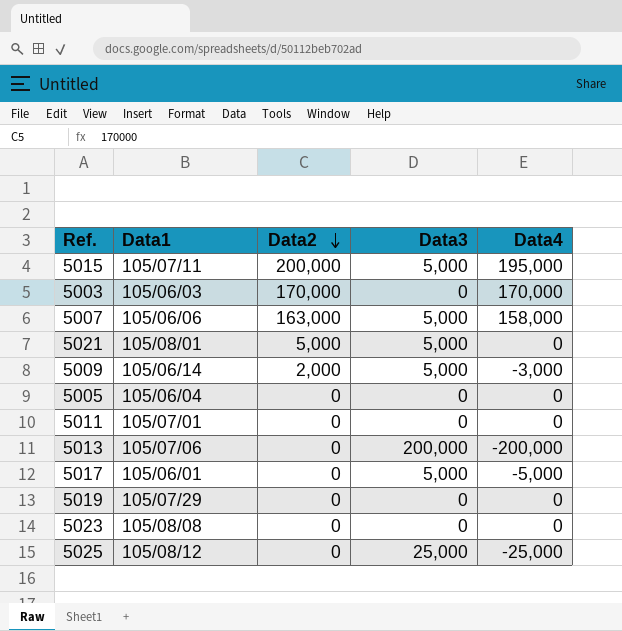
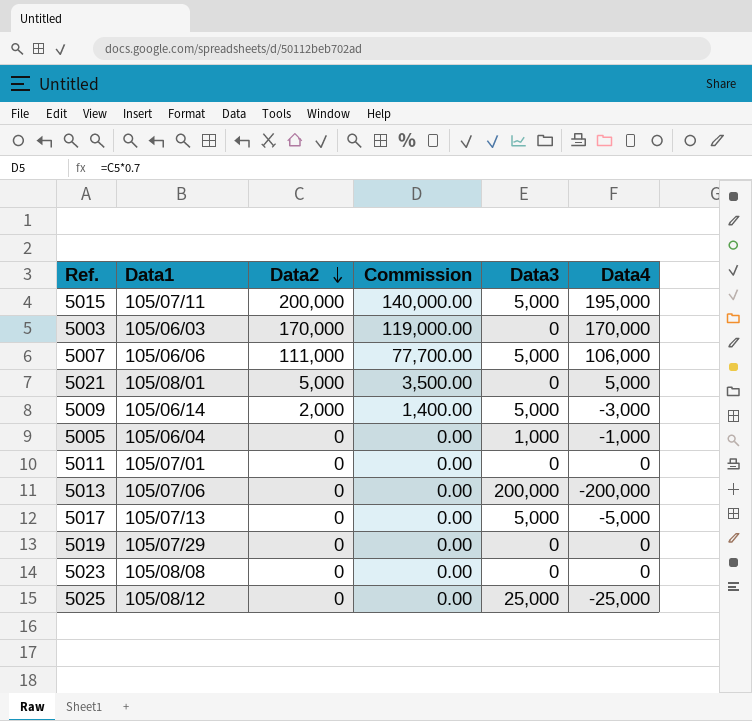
column Commission | formula: none -> [Data2] * 0.7
5007 | Data2: 163,000 -> 111,000
5007 | Data4: 158,000 -> 106,000
5021 | Data3: 5,000 -> 0
5021 | Data4: 0 -> 5,000
5005 | Data3: 0 -> 1,000
5005 | Data4: 0 -> -1,000
5017 | Data1: 105/06/01 -> 105/07/13

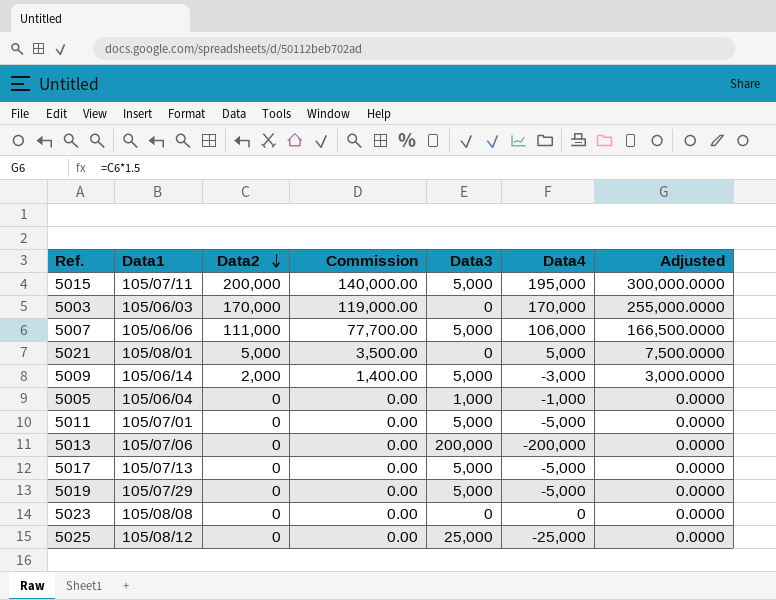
column Adjusted | formula: none -> [Data2] * 1.5
5011 | Data3: 0 -> 5,000
5011 | Data4: 0 -> -5,000
5019 | Data3: 0 -> 5,000
5019 | Data4: 0 -> -5,000

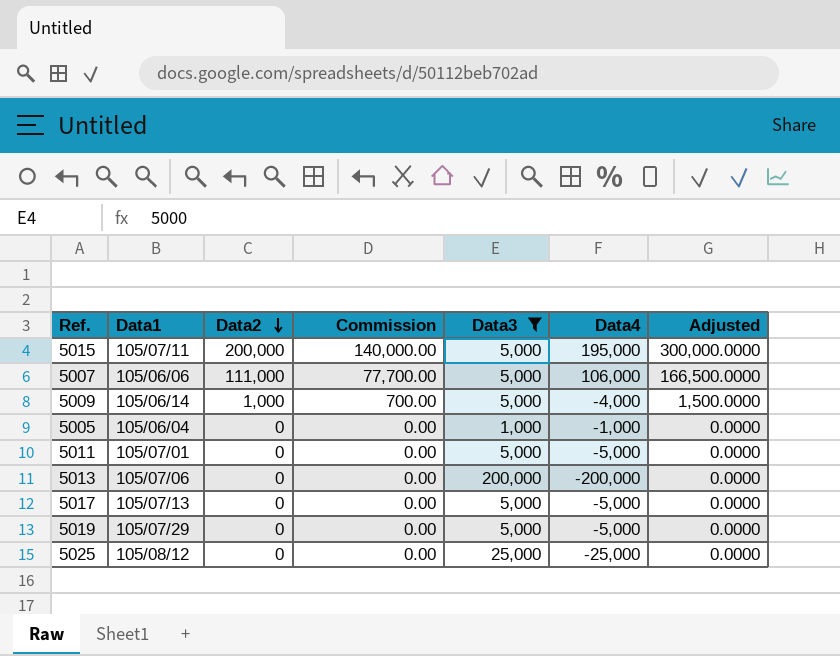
filter: none -> Data3 != 0
5009 | Data2: 2,000 -> 1,000
5009 | Commission: 1,400.00 -> 700.00
5009 | Data4: -3,000 -> -4,000
5009 | Adjusted: 3,000.0000 -> 1,500.0000

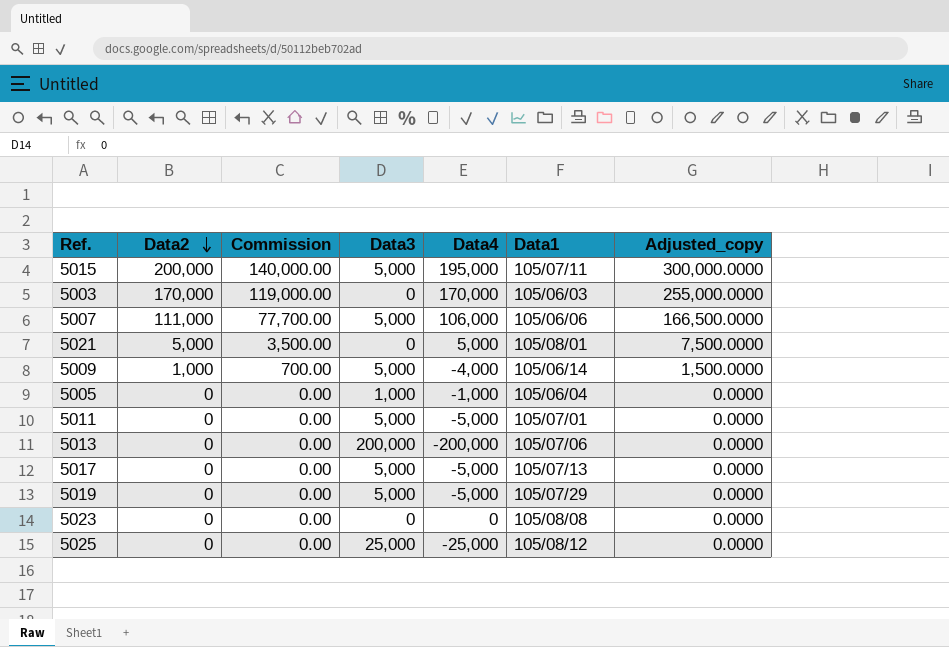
filter: Data3 != 0 -> none
column Data1 | position: 2 -> 6
column name: Adjusted -> Adjusted_copy

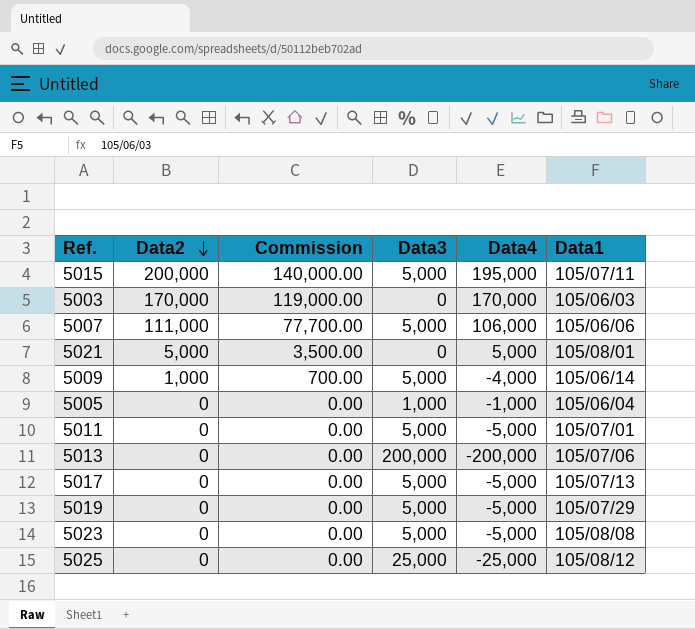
column Adjusted_copy | formula: [Data2] * 1.5 -> none
5023 | Data3: 0 -> 5,000
5023 | Data4: 0 -> -5,000

